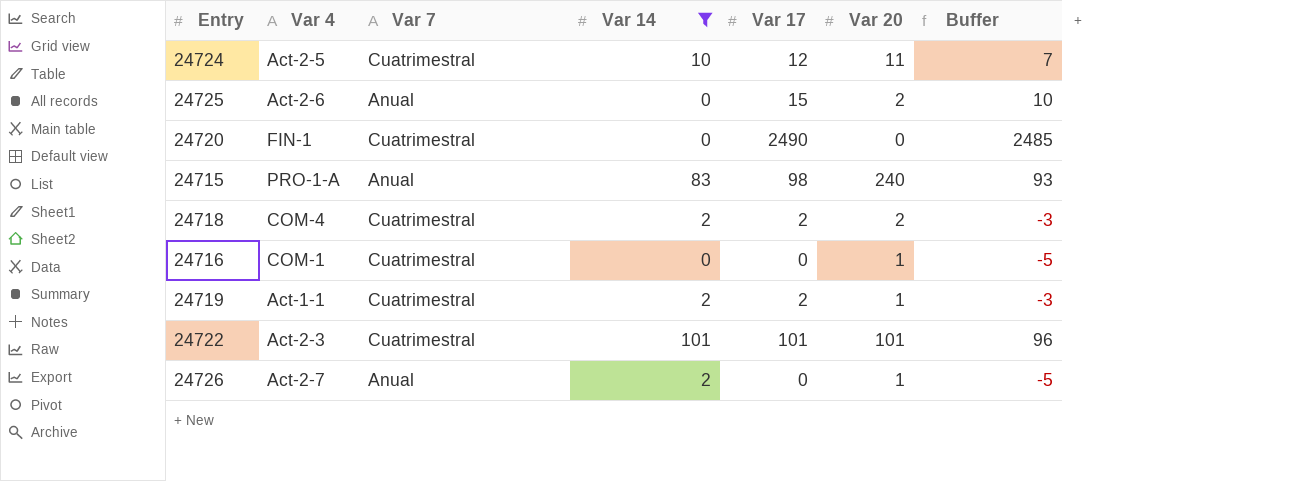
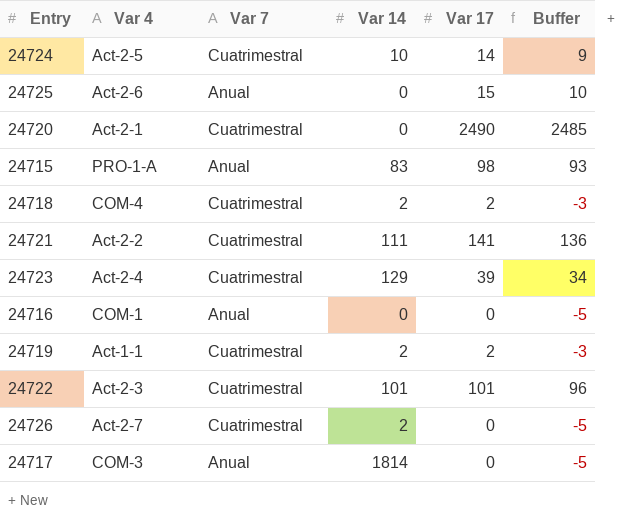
filter: Var 14 <= 101 -> none
column Var 20 | position: 6 -> none
24724 | Var 17: 12 -> 14
24724 | Buffer: 7 -> 9
24720 | Var 4: FIN-1 -> Act-2-1
24716 | Var 7: Cuatrimestral -> Anual
24726 | Var 7: Anual -> Cuatrimestral

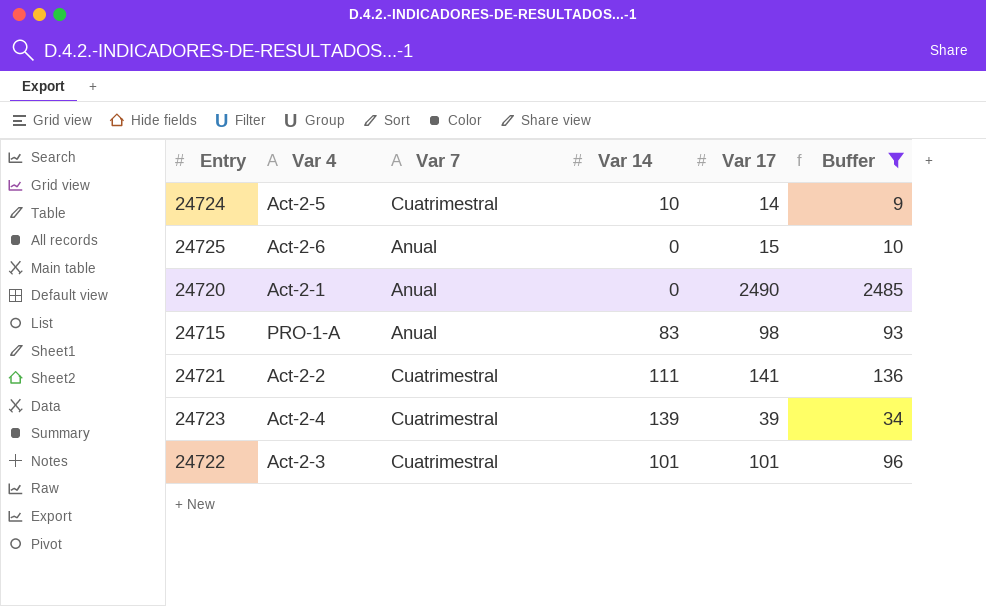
filter: none -> Buffer >= 9
24720 | Var 7: Cuatrimestral -> Anual
24723 | Var 14: 129 -> 139

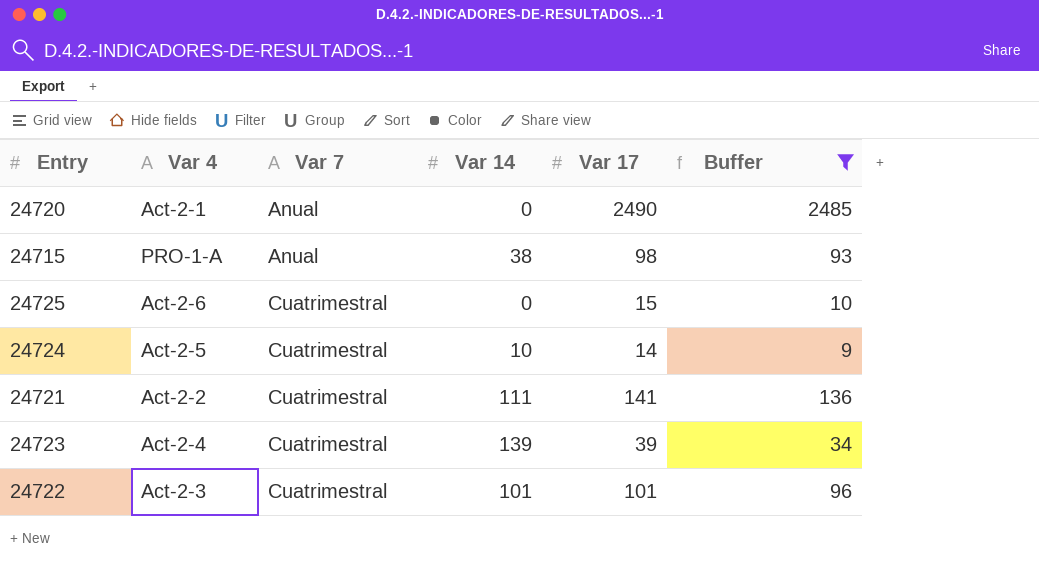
row order: none -> Var 7 ascending
24715 | Var 14: 83 -> 38
24725 | Var 7: Anual -> Cuatrimestral

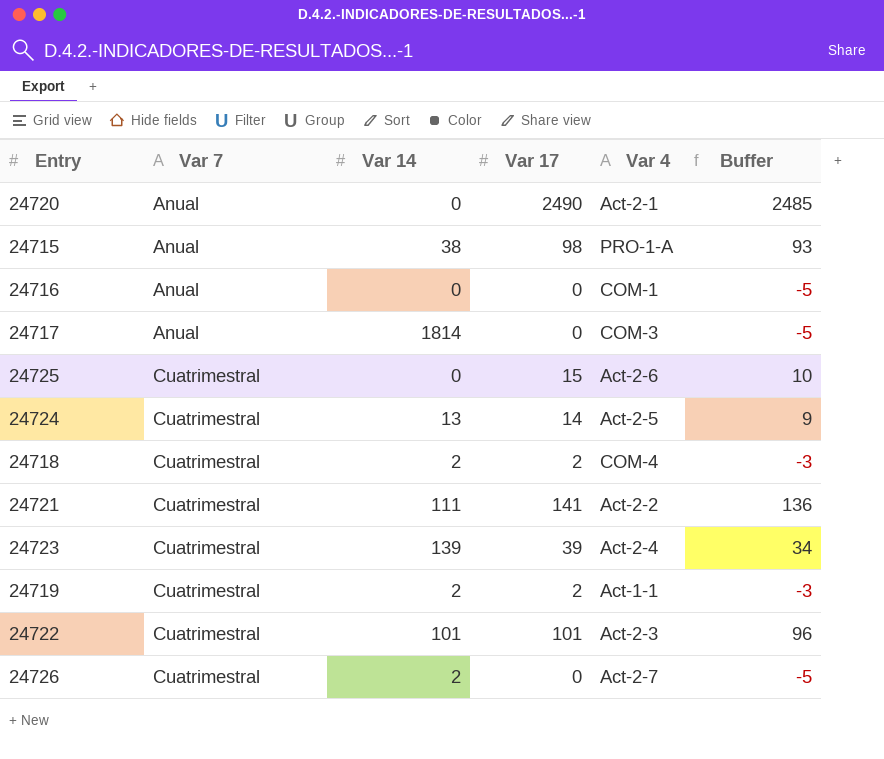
filter: Buffer >= 9 -> none
column Var 4 | position: 2 -> 5
24724 | Var 14: 10 -> 13

